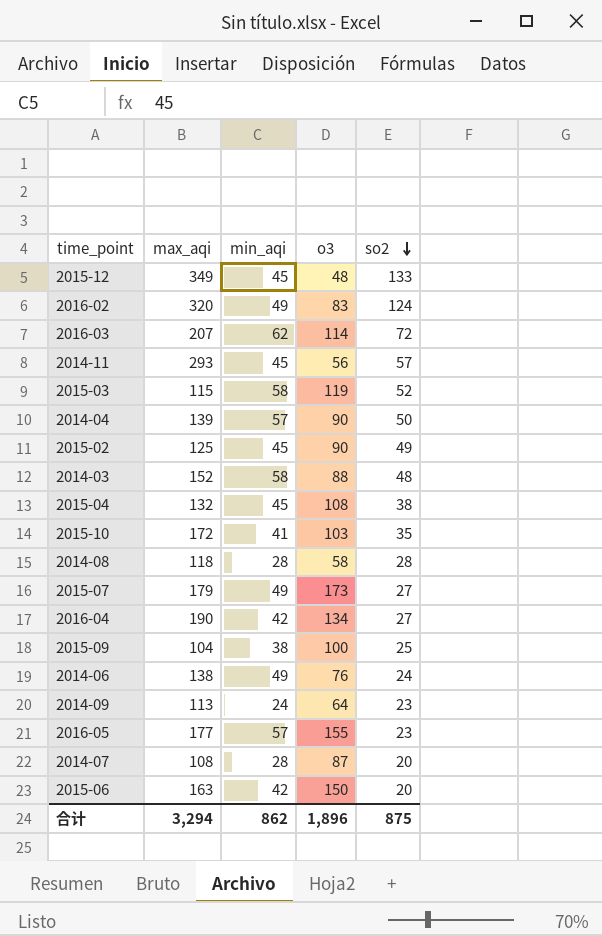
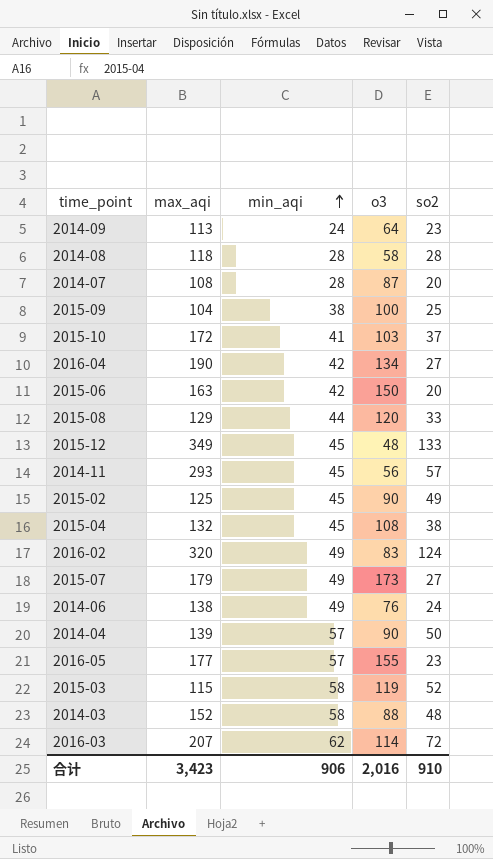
row order: so2 descending -> min_aqi ascending
2015-10 | so2: 35 -> 37
row 2015-08: none -> 129 | 44 | 120 | 33
合计 | max_aqi: 3,294 -> 3,423
合计 | min_aqi: 862 -> 906
合计 | o3: 1,896 -> 2,016
合计 | so2: 875 -> 910

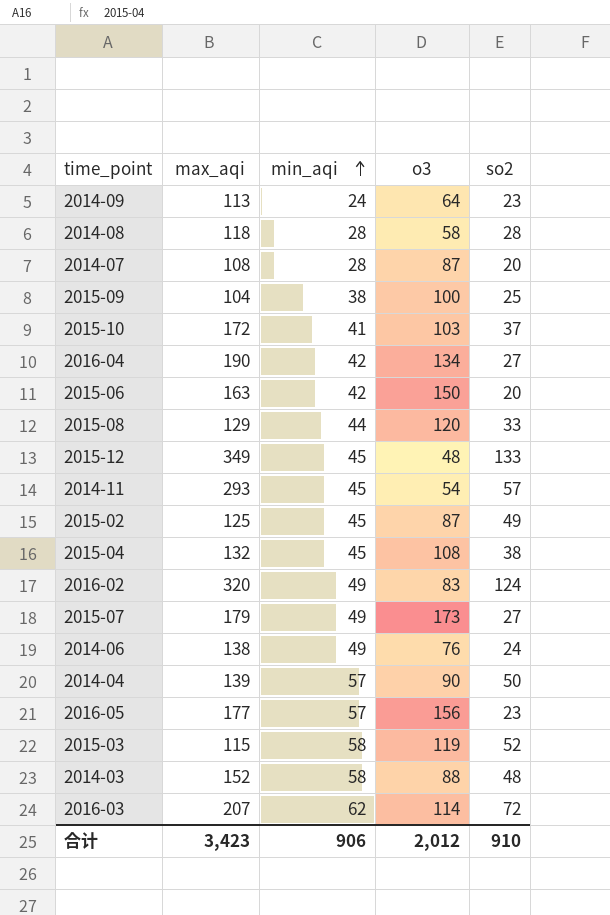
2014-11 | o3: 56 -> 54
2015-02 | o3: 90 -> 87
2016-05 | o3: 155 -> 156
合计 | o3: 2,016 -> 2,012

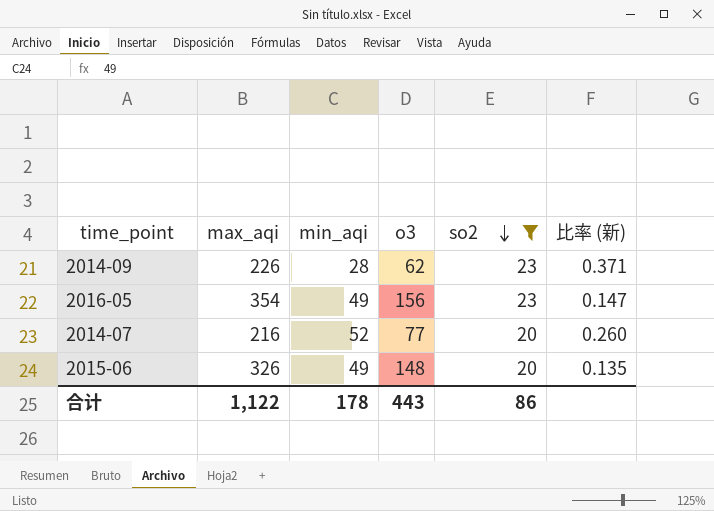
filter: none -> so2 <= 23
row order: min_aqi ascending -> so2 descending
column 比率 (新) | formula: none -> [so2] / [o3]
2014-09 | max_aqi: 113 -> 226
2014-09 | min_aqi: 24 -> 28
2014-09 | o3: 64 -> 62
2016-05 | max_aqi: 177 -> 354
2016-05 | min_aqi: 57 -> 49
2014-07 | max_aqi: 108 -> 216
2014-07 | min_aqi: 28 -> 52
2014-07 | o3: 87 -> 77
2015-06 | max_aqi: 163 -> 326
2015-06 | min_aqi: 42 -> 49
2015-06 | o3: 150 -> 148
合计 | max_aqi: 3,423 -> 1,122
合计 | min_aqi: 906 -> 178
合计 | o3: 2,012 -> 443
合计 | so2: 910 -> 86

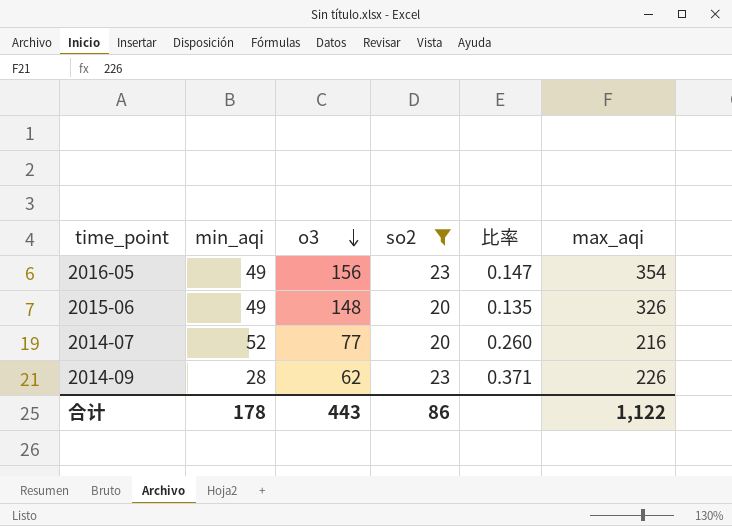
row order: so2 descending -> o3 descending
column name: 比率 (新) -> 比率
column max_aqi | position: 2 -> 6

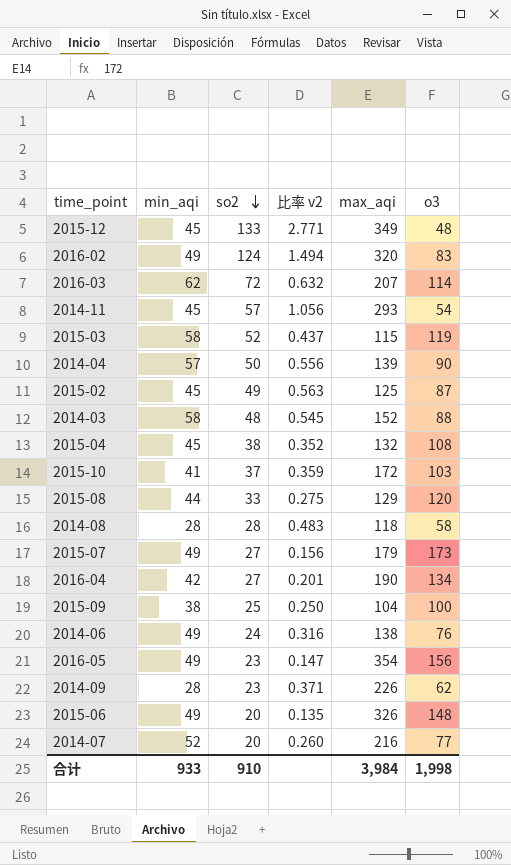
filter: so2 <= 23 -> none
row order: o3 descending -> so2 descending
column name: 比率 -> 比率 v2
column o3 | position: 3 -> 6
合计 | min_aqi: 178 -> 933
合计 | so2: 86 -> 910
合计 | max_aqi: 1,122 -> 3,984
合计 | o3: 443 -> 1,998

